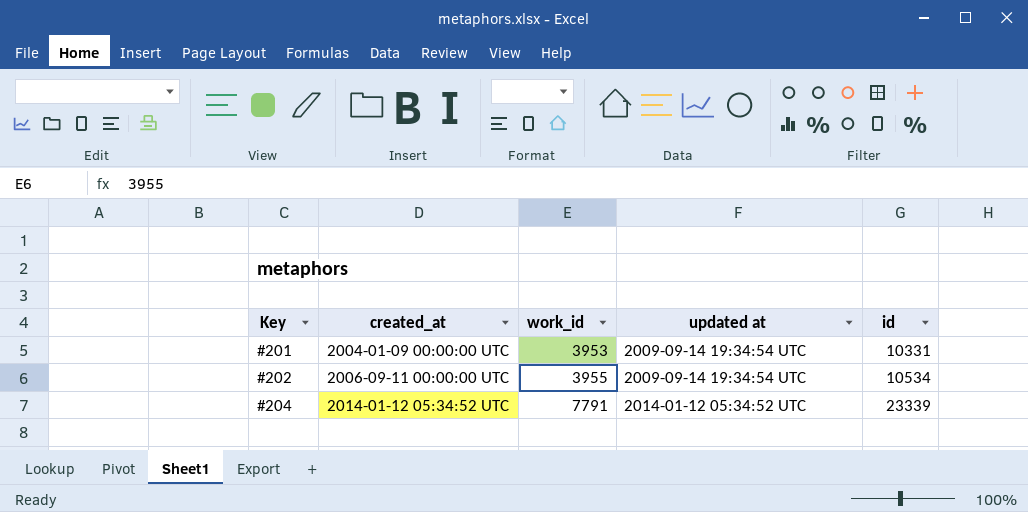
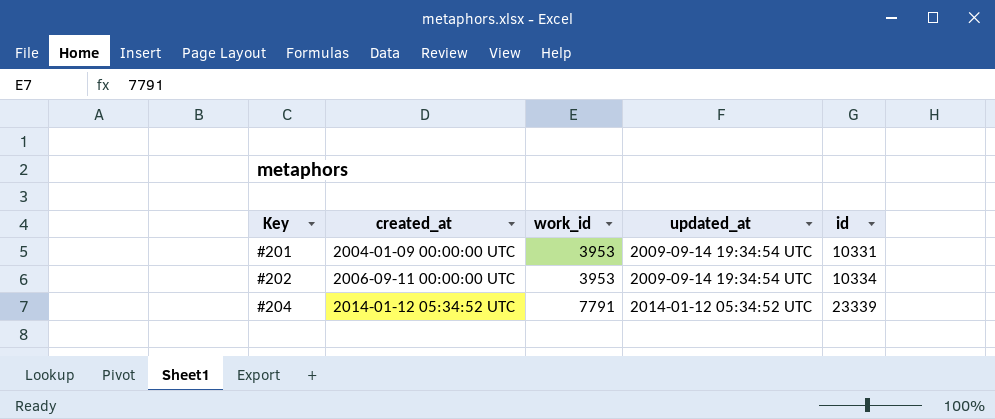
column name: updated at -> updated_at
#202 | work_id: 3955 -> 3953
#202 | id: 10534 -> 10334

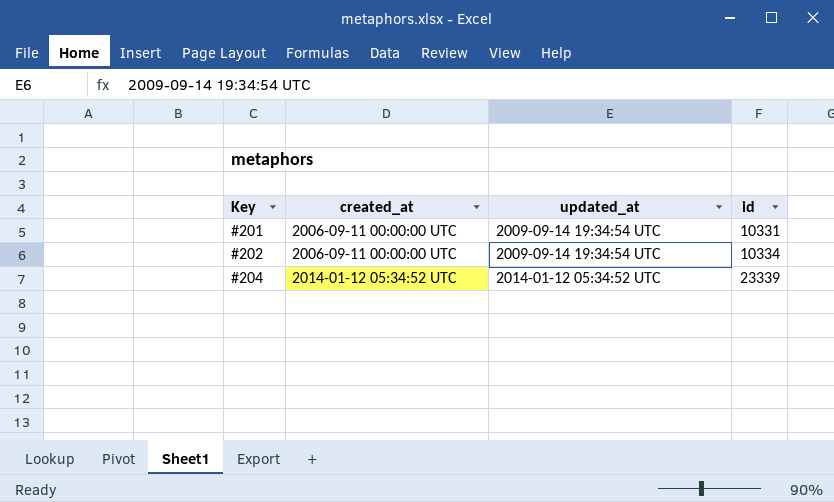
column work_id | position: 3 -> none
#201 | created_at: 2004-01-09 00:00:00 UTC -> 2006-09-11 00:00:00 UTC

